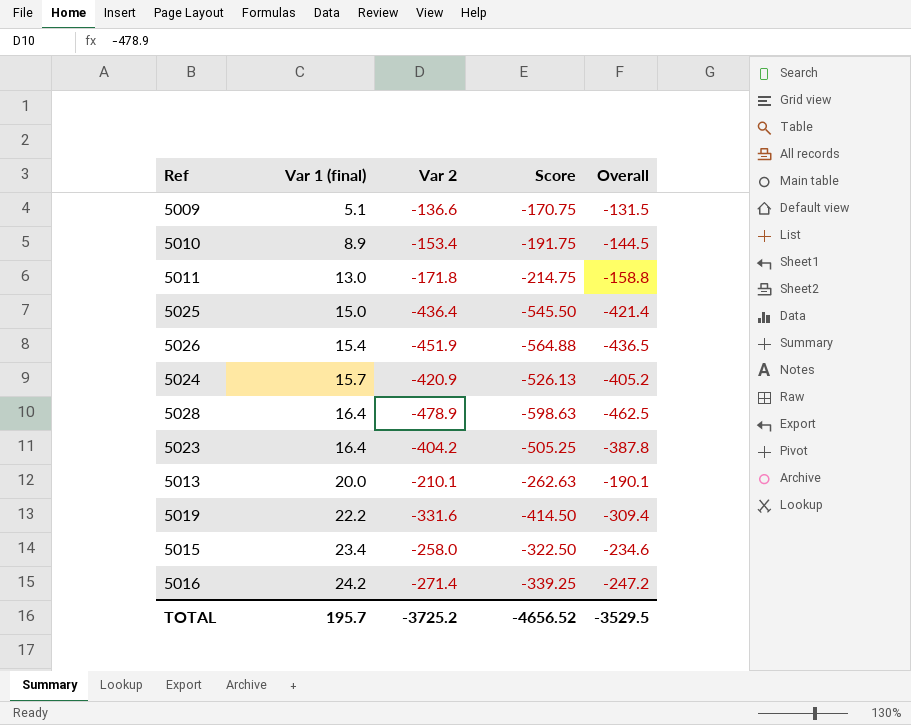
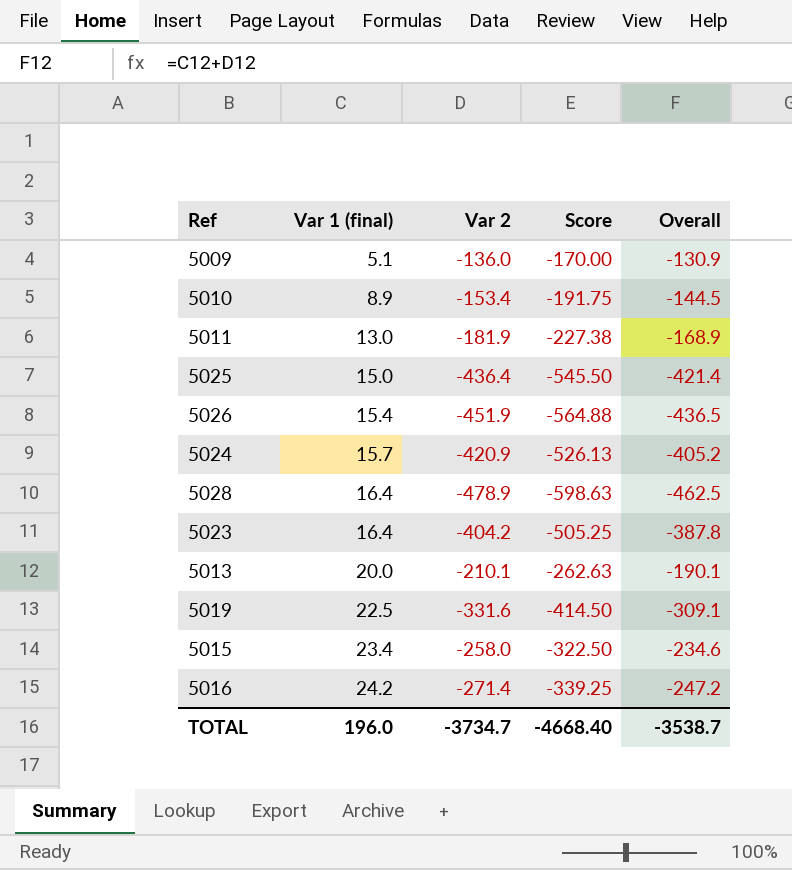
5009 | Var 2: -136.6 -> -136.0
5009 | Score: -170.75 -> -170.00
5009 | Overall: -131.5 -> -130.9
5011 | Var 2: -171.8 -> -181.9
5011 | Score: -214.75 -> -227.38
5011 | Overall: -158.8 -> -168.9
5019 | Var 1 (final): 22.2 -> 22.5
5019 | Overall: -309.4 -> -309.1
TOTAL | Var 1 (final): 195.7 -> 196.0
TOTAL | Var 2: -3725.2 -> -3734.7
TOTAL | Score: -4656.52 -> -4668.40
TOTAL | Overall: -3529.5 -> -3538.7

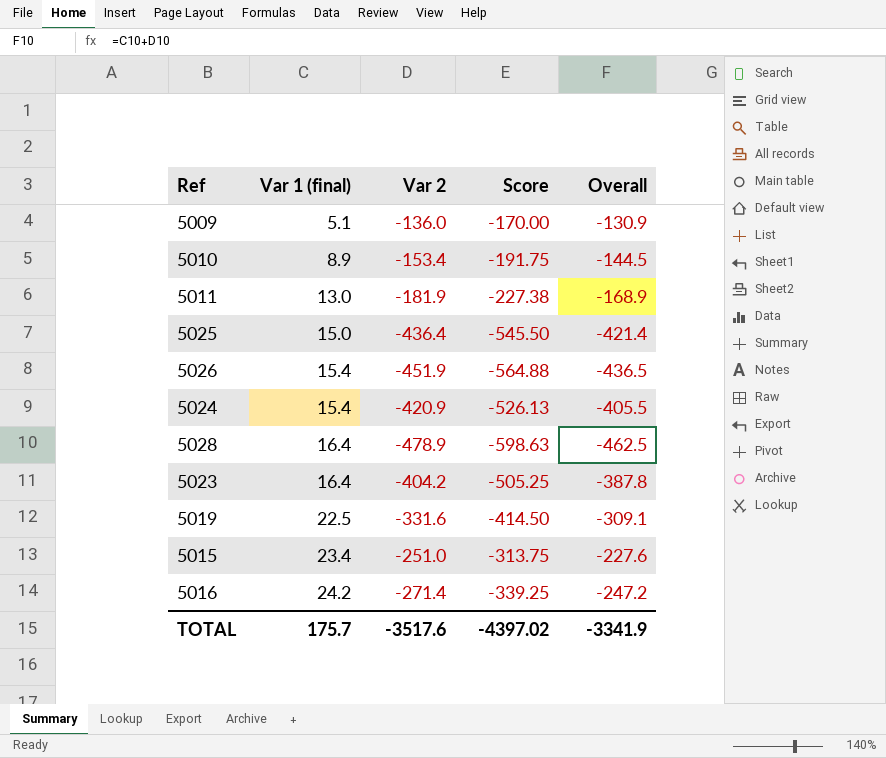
row 5013: 20.0 | -210.1 | -262.63 | -190.1 -> none
5024 | Var 1 (final): 15.7 -> 15.4
5024 | Overall: -405.2 -> -405.5
5015 | Var 2: -258.0 -> -251.0
5015 | Score: -322.50 -> -313.75
5015 | Overall: -234.6 -> -227.6
TOTAL | Var 1 (final): 196.0 -> 175.7
TOTAL | Var 2: -3734.7 -> -3517.6
TOTAL | Score: -4668.40 -> -4397.02
TOTAL | Overall: -3538.7 -> -3341.9

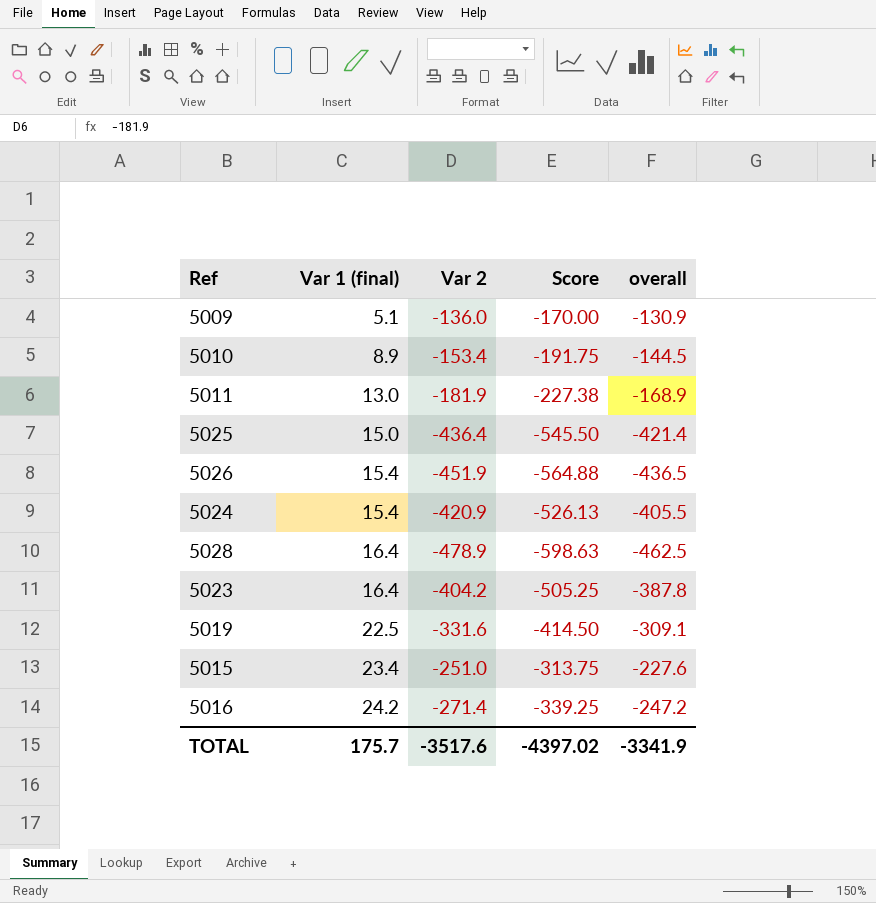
column name: Overall -> overall

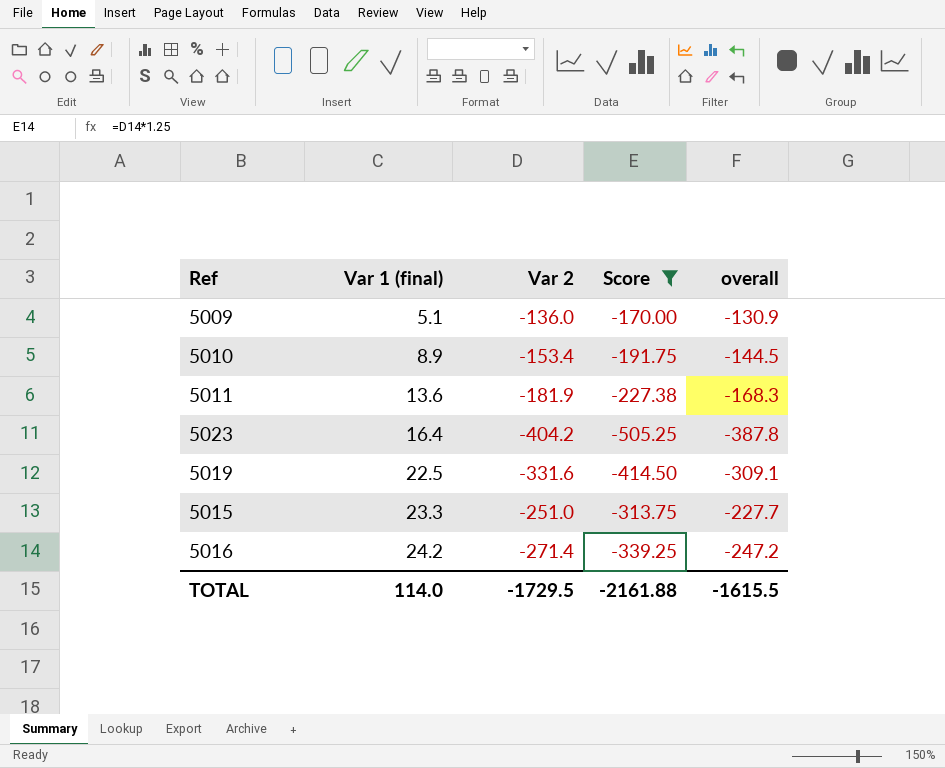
filter: none -> Score >= -505.25
5011 | Var 1 (final): 13.0 -> 13.6
5011 | overall: -168.9 -> -168.3
5015 | Var 1 (final): 23.4 -> 23.3
5015 | overall: -227.6 -> -227.7
TOTAL | Var 1 (final): 175.7 -> 114.0
TOTAL | Var 2: -3517.6 -> -1729.5
TOTAL | Score: -4397.02 -> -2161.88
TOTAL | overall: -3341.9 -> -1615.5

